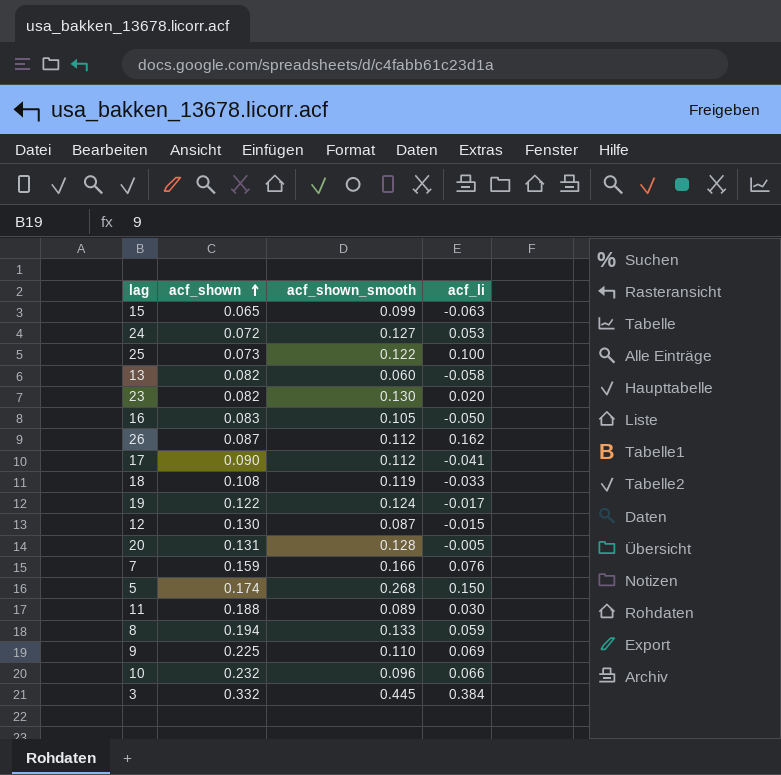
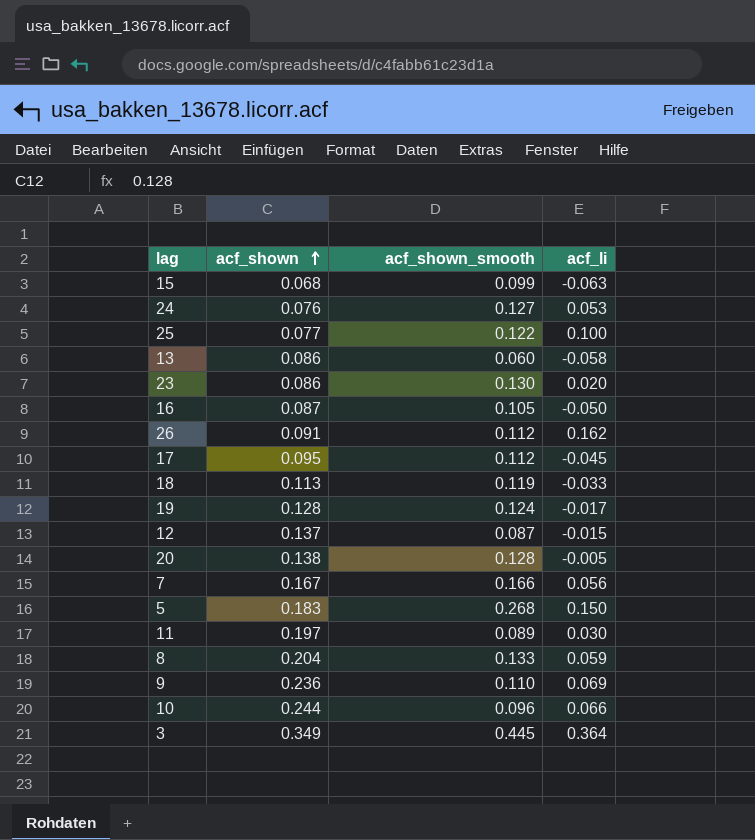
15 | acf_shown: 0.065 -> 0.068
24 | acf_shown: 0.072 -> 0.076
25 | acf_shown: 0.073 -> 0.077
13 | acf_shown: 0.082 -> 0.086
23 | acf_shown: 0.082 -> 0.086
16 | acf_shown: 0.083 -> 0.087
26 | acf_shown: 0.087 -> 0.091
17 | acf_shown: 0.090 -> 0.095
17 | acf_li: -0.041 -> -0.045
18 | acf_shown: 0.108 -> 0.113
19 | acf_shown: 0.122 -> 0.128
12 | acf_shown: 0.130 -> 0.137
20 | acf_shown: 0.131 -> 0.138
7 | acf_shown: 0.159 -> 0.167
7 | acf_li: 0.076 -> 0.056
5 | acf_shown: 0.174 -> 0.183
11 | acf_shown: 0.188 -> 0.197
8 | acf_shown: 0.194 -> 0.204
9 | acf_shown: 0.225 -> 0.236
10 | acf_shown: 0.232 -> 0.244
3 | acf_shown: 0.332 -> 0.349
3 | acf_li: 0.384 -> 0.364

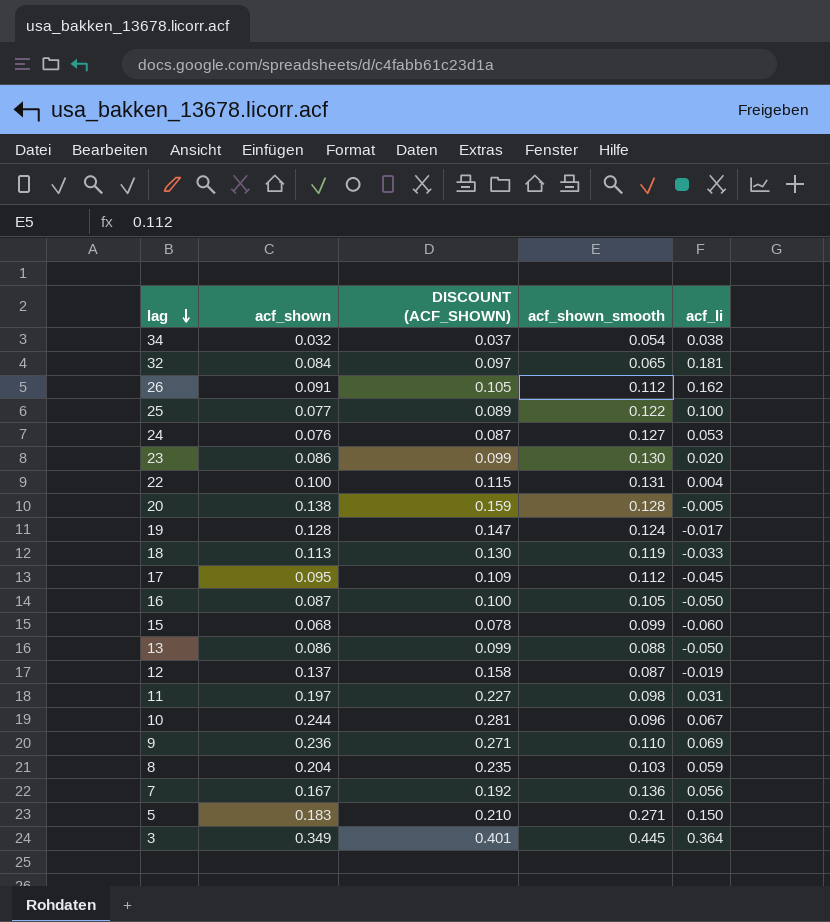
row order: acf_shown ascending -> lag descending
column DISCOUNT (ACF_SHOWN) | formula: none -> [acf_shown] * 1.15
row 34: none -> 0.032 | 0.037 | 0.054 | 0.038
row 32: none -> 0.084 | 0.097 | 0.065 | 0.181
row 22: none -> 0.100 | 0.115 | 0.131 | 0.004
15 | acf_li: -0.063 -> -0.060
13 | acf_shown_smooth: 0.060 -> 0.088
13 | acf_li: -0.058 -> -0.050
12 | acf_li: -0.015 -> -0.019
11 | acf_shown_smooth: 0.089 -> 0.098
11 | acf_li: 0.030 -> 0.031
10 | acf_li: 0.066 -> 0.067
8 | acf_shown_smooth: 0.133 -> 0.103
7 | acf_shown_smooth: 0.166 -> 0.136
5 | acf_shown_smooth: 0.268 -> 0.271

